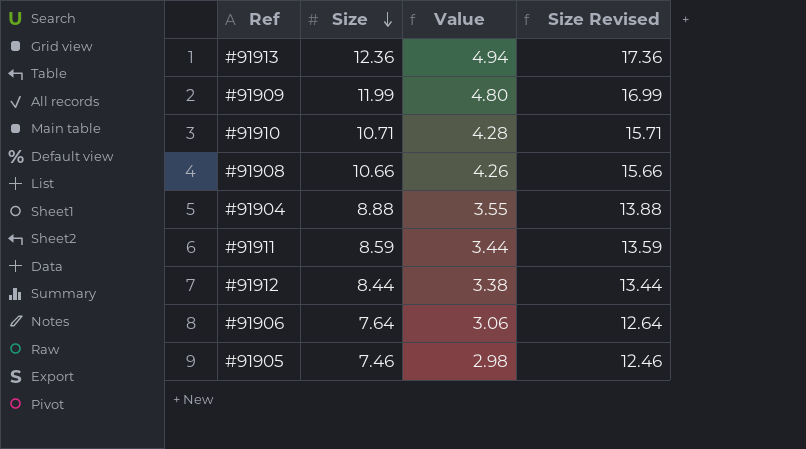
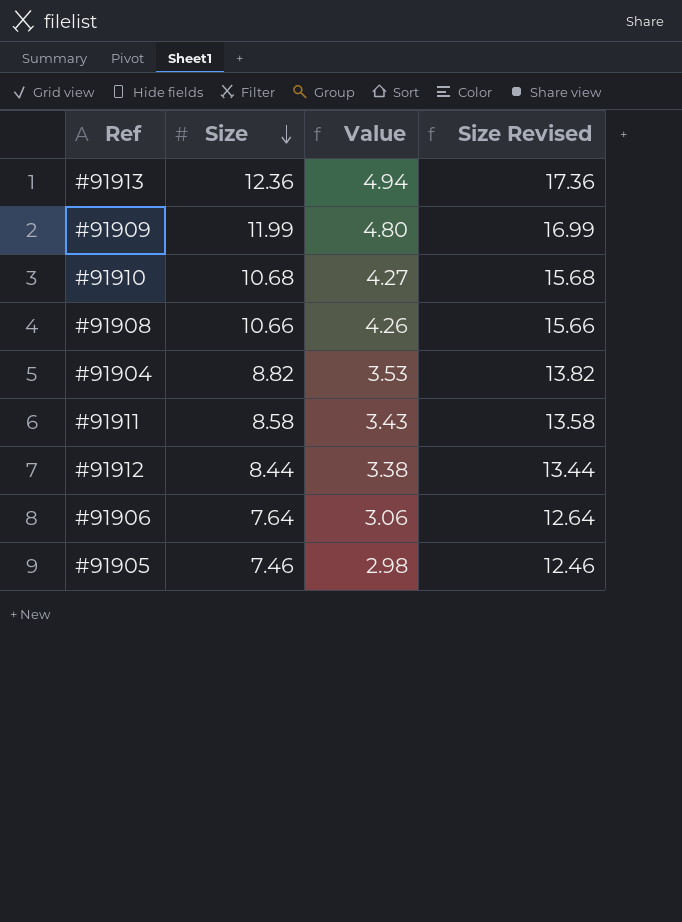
#91910 | Size: 10.71 -> 10.68
#91910 | Value: 4.28 -> 4.27
#91910 | Size Revised: 15.71 -> 15.68
#91904 | Size: 8.88 -> 8.82
#91904 | Value: 3.55 -> 3.53
#91904 | Size Revised: 13.88 -> 13.82
#91911 | Size: 8.59 -> 8.58
#91911 | Value: 3.44 -> 3.43
#91911 | Size Revised: 13.59 -> 13.58

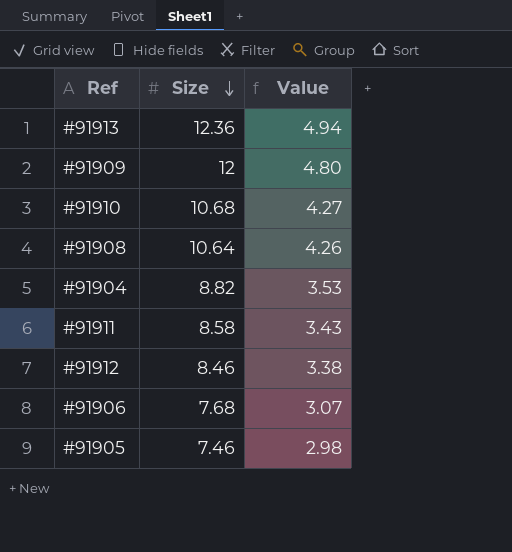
column Size Revised | formula: [Size] + 5 -> none
#91909 | Size: 11.99 -> 12
#91908 | Size: 10.66 -> 10.64
#91912 | Size: 8.44 -> 8.46
#91906 | Size: 7.64 -> 7.68
#91906 | Value: 3.06 -> 3.07

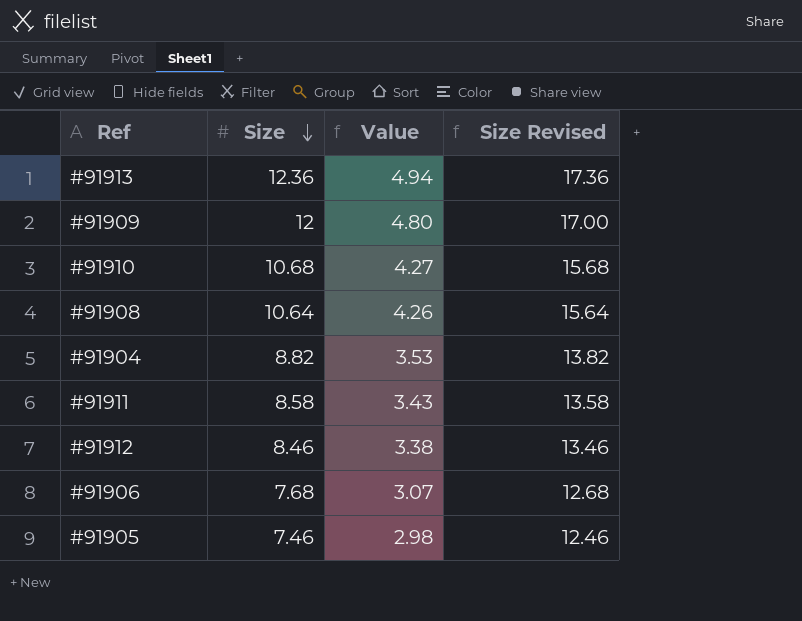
column Size Revised | formula: none -> [Size] + 5

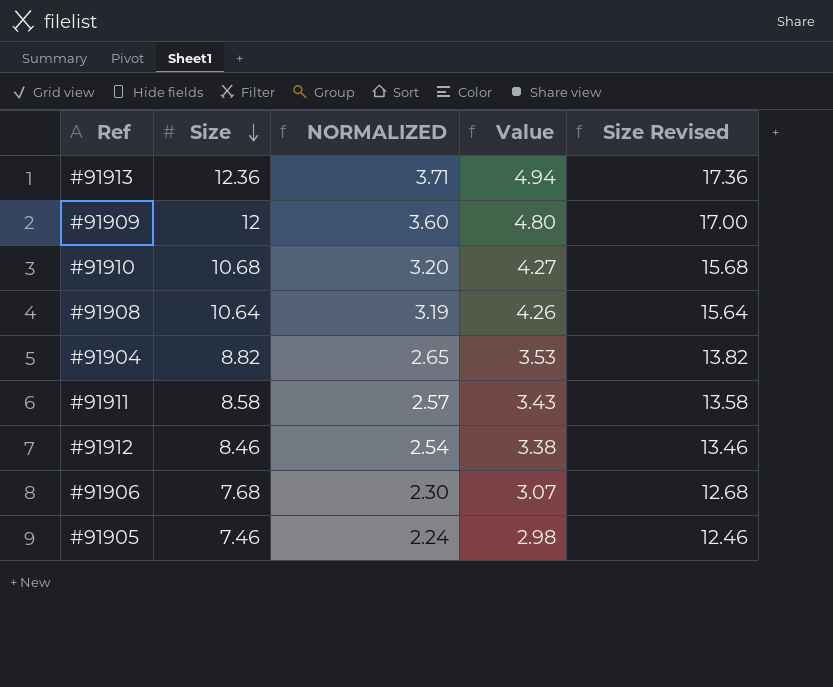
column NORMALIZED | formula: none -> [Size] * 0.3

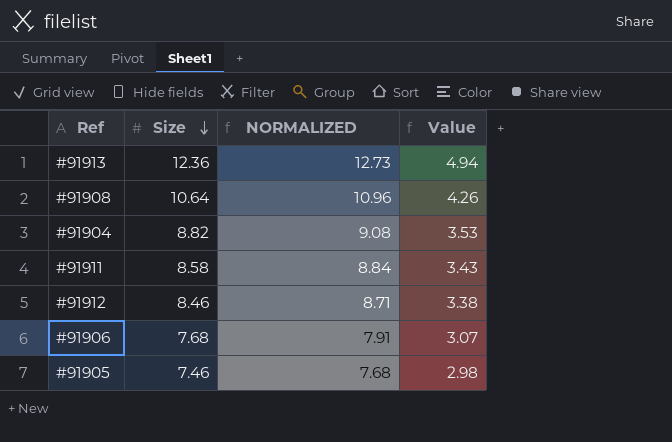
column Size Revised | formula: [Size] + 5 -> none
column NORMALIZED | formula: [Size] * 0.3 -> [Size] * 1.03
row #91909: 12 | 3.60 | 4.80 | 17.00 -> none
row #91910: 10.68 | 3.20 | 4.27 | 15.68 -> none

